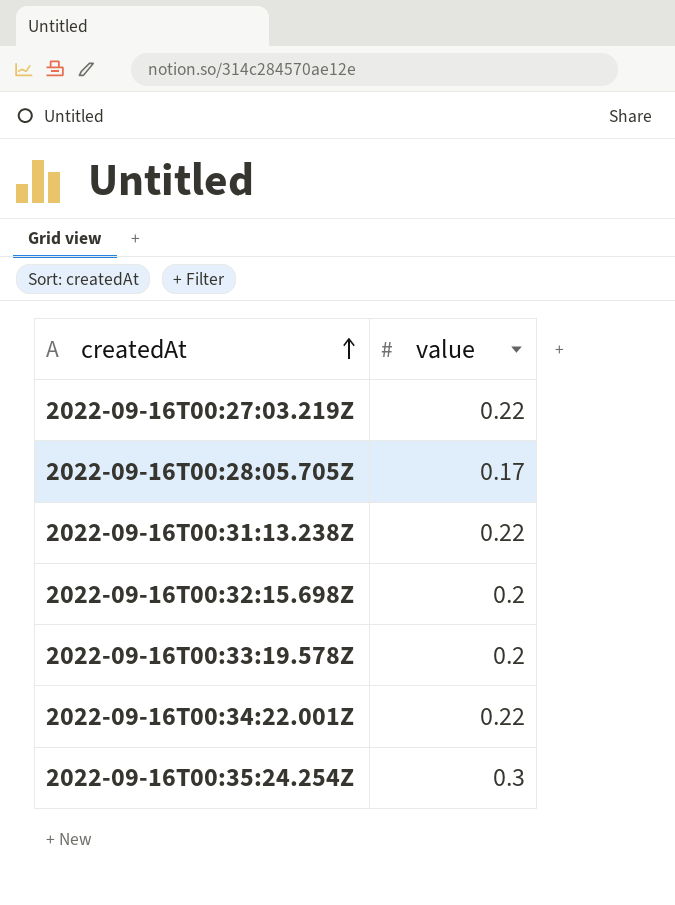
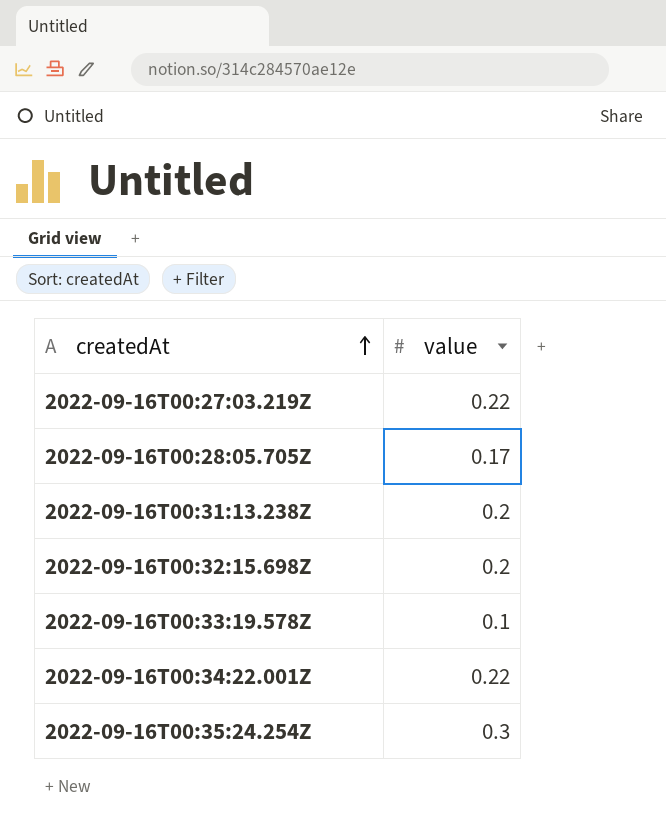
2022-09-16T00:31:13.238Z | value: 0.22 -> 0.2
2022-09-16T00:33:19.578Z | value: 0.2 -> 0.1

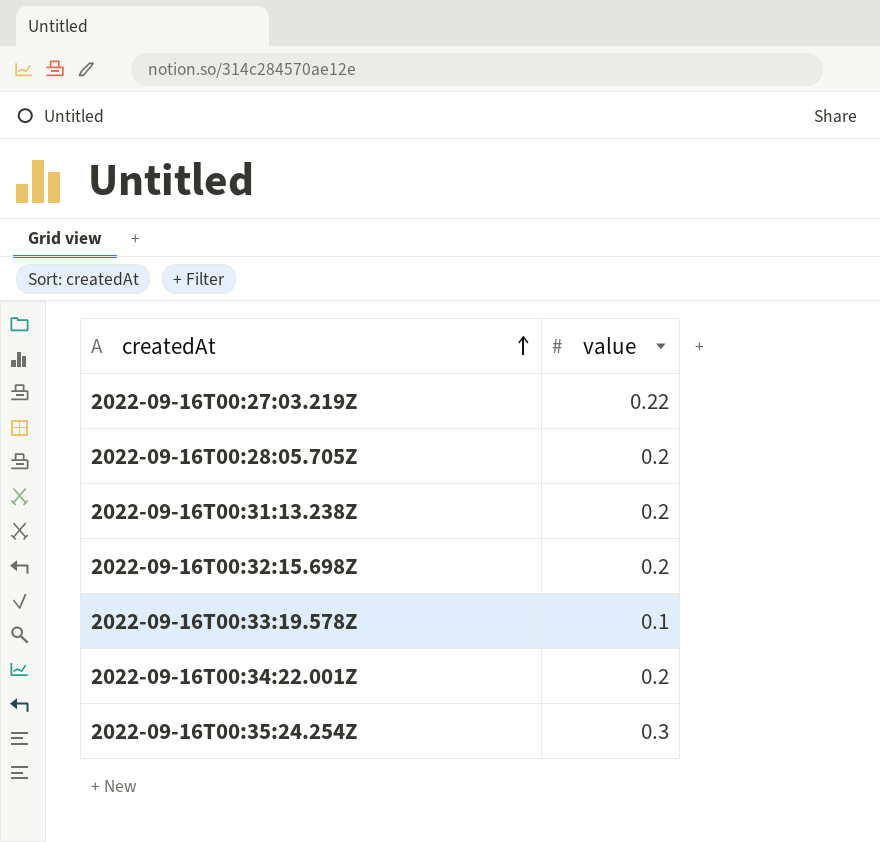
2022-09-16T00:28:05.705Z | value: 0.17 -> 0.2
2022-09-16T00:34:22.001Z | value: 0.22 -> 0.2

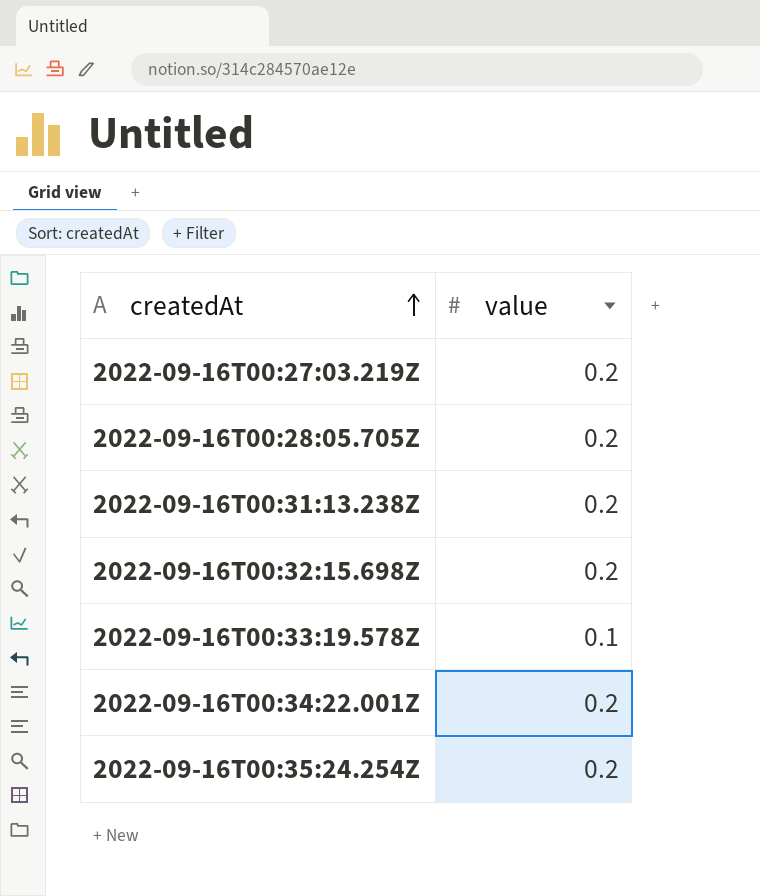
2022-09-16T00:27:03.219Z | value: 0.22 -> 0.2
2022-09-16T00:35:24.254Z | value: 0.3 -> 0.2

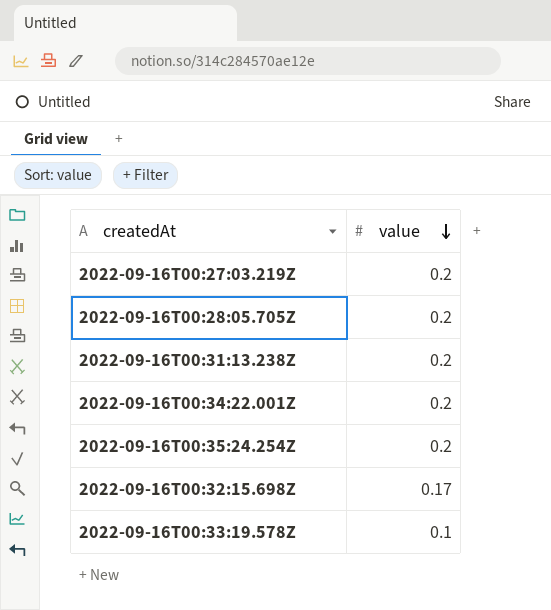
row order: createdAt ascending -> value descending
2022-09-16T00:32:15.698Z | value: 0.2 -> 0.17

